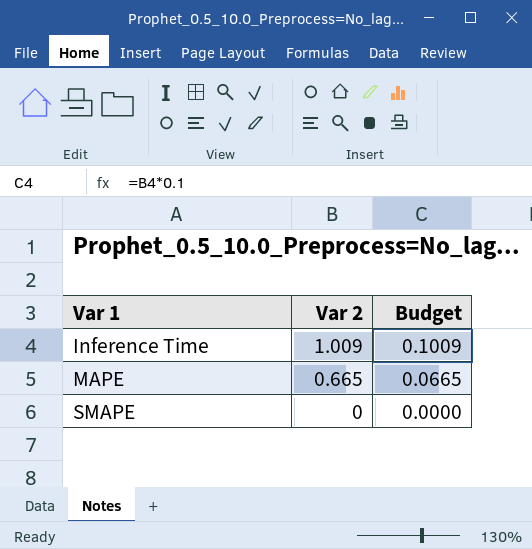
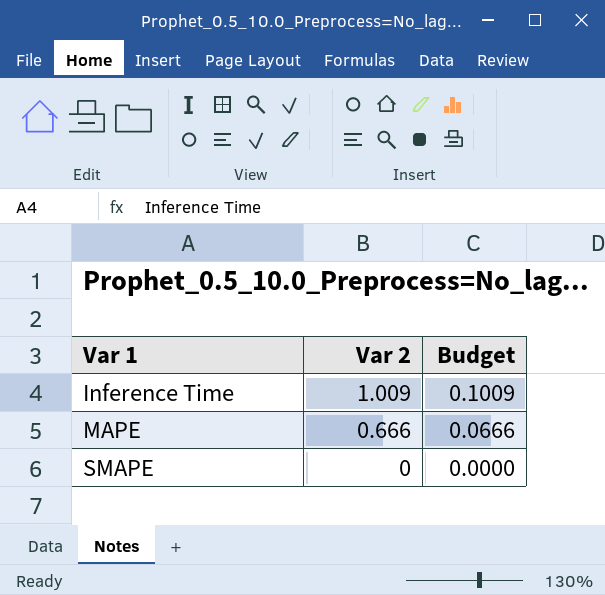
MAPE | Var 2: 0.665 -> 0.666
MAPE | Budget: 0.0665 -> 0.0666

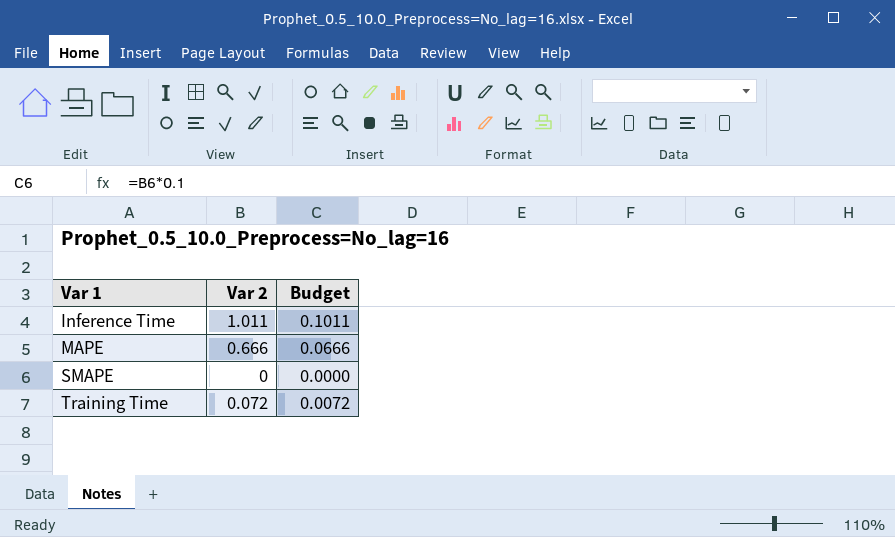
Inference Time | Var 2: 1.009 -> 1.011
Inference Time | Budget: 0.1009 -> 0.1011
row Training Time: none -> 0.072 | 0.0072

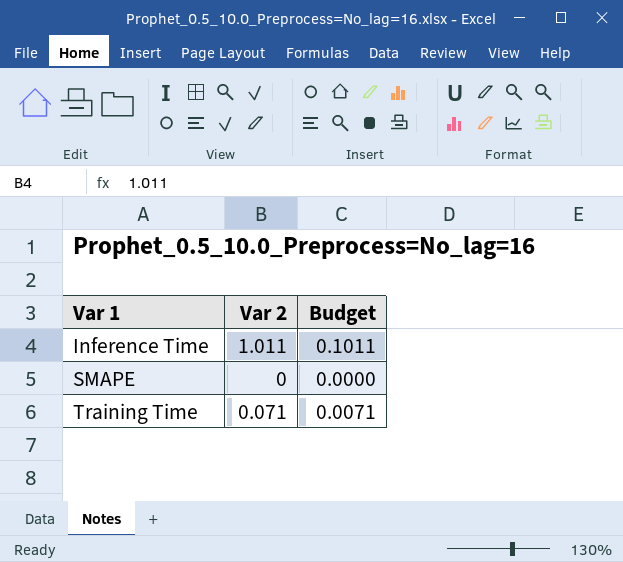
row MAPE: 0.666 | 0.0666 -> none
Training Time | Var 2: 0.072 -> 0.071
Training Time | Budget: 0.0072 -> 0.0071

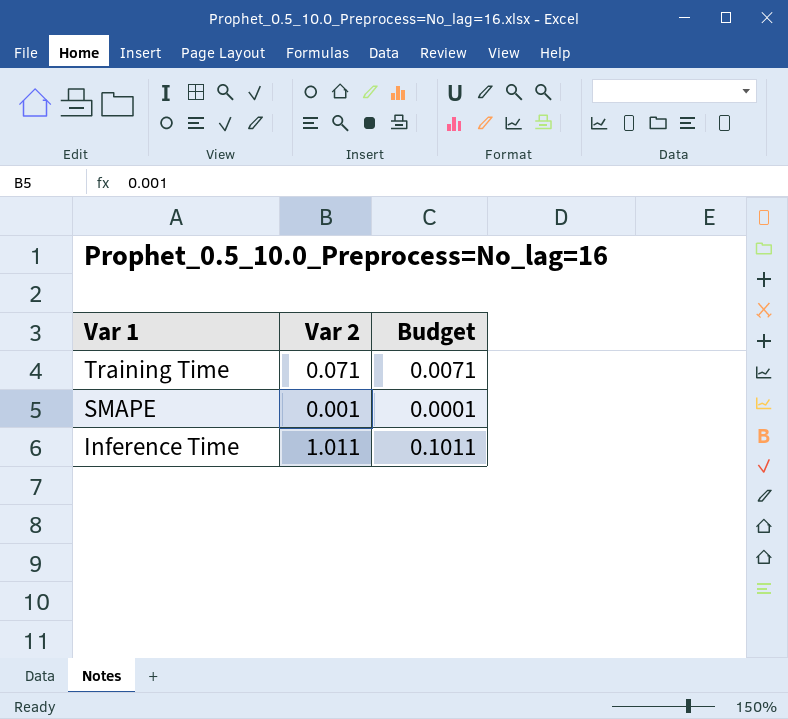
row order: Var 1 ascending -> Var 1 descending
SMAPE | Var 2: 0 -> 0.001
SMAPE | Budget: 0.0000 -> 0.0001

